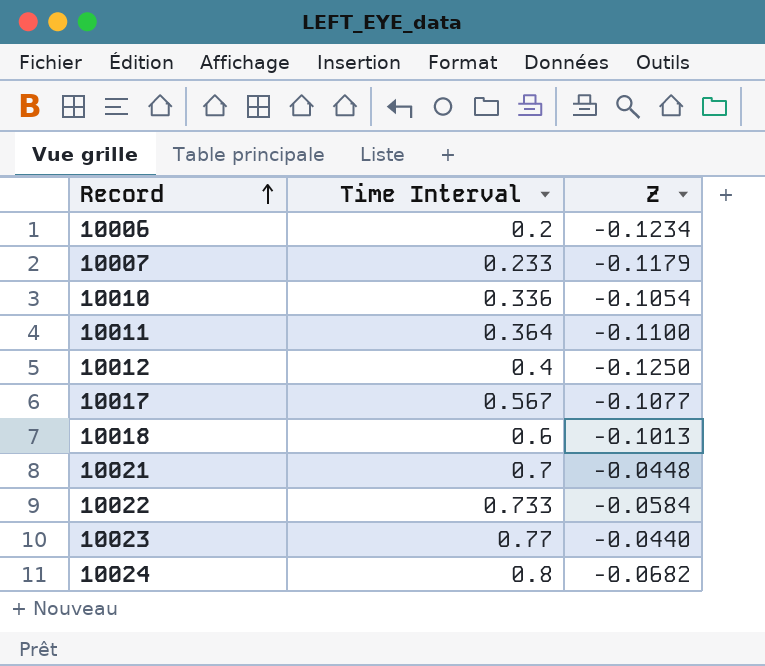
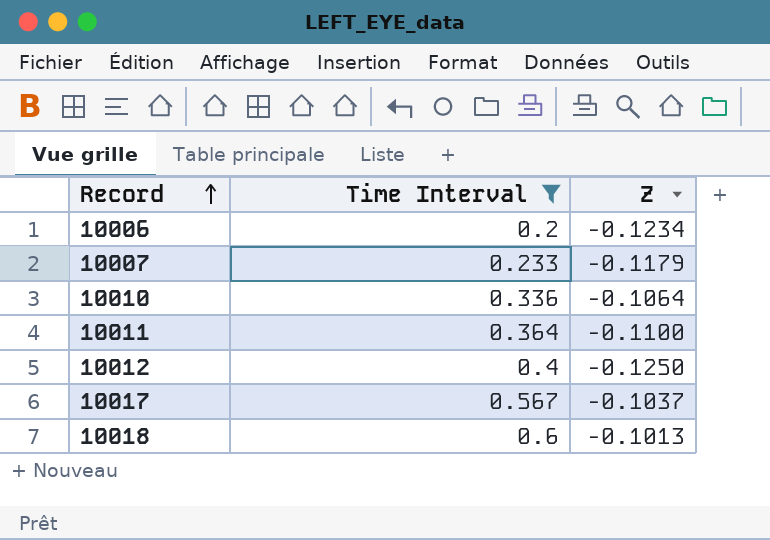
filter: none -> Time Interval <= 0.6
10010 | Z: -0.1054 -> -0.1064
10017 | Z: -0.1077 -> -0.1037

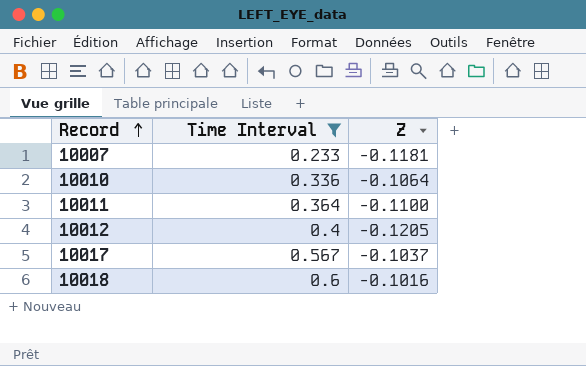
row 10006: 0.2 | -0.1234 -> none
10007 | Z: -0.1179 -> -0.1181
10012 | Z: -0.1250 -> -0.1205
10018 | Z: -0.1013 -> -0.1016

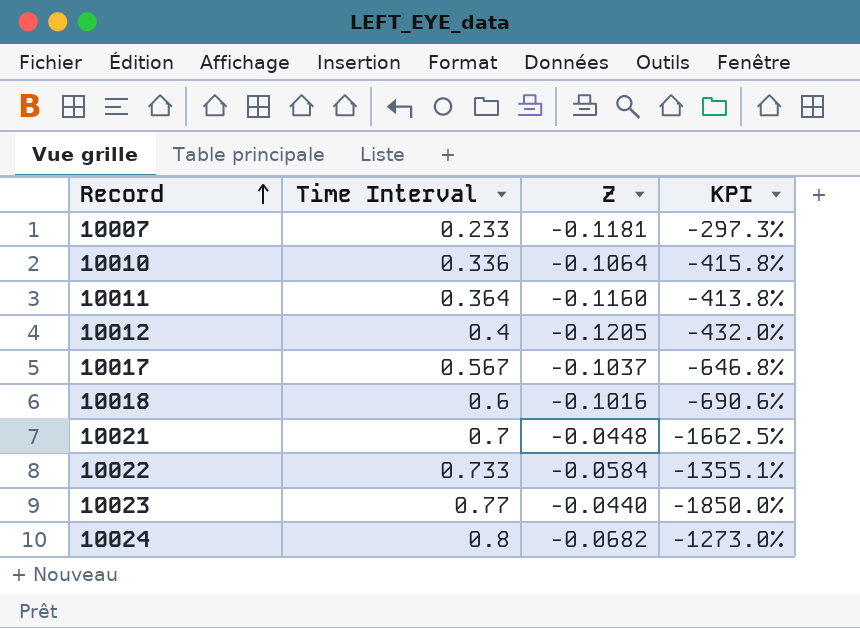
filter: Time Interval <= 0.6 -> none
column KPI | formula: none -> ([Time Interval] - [Z]) / [Z]
10011 | Z: -0.1100 -> -0.1160

